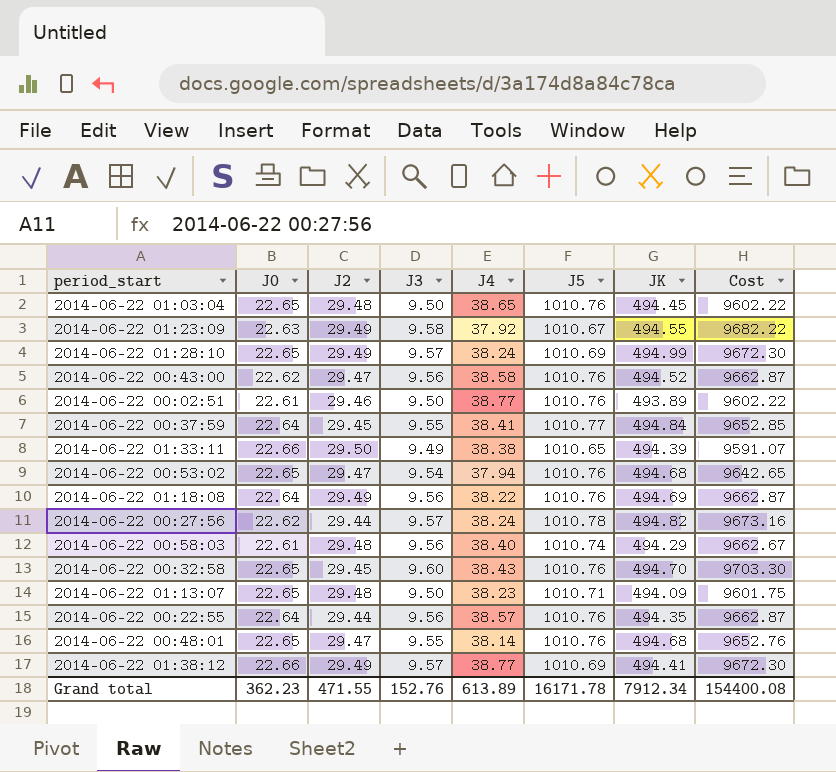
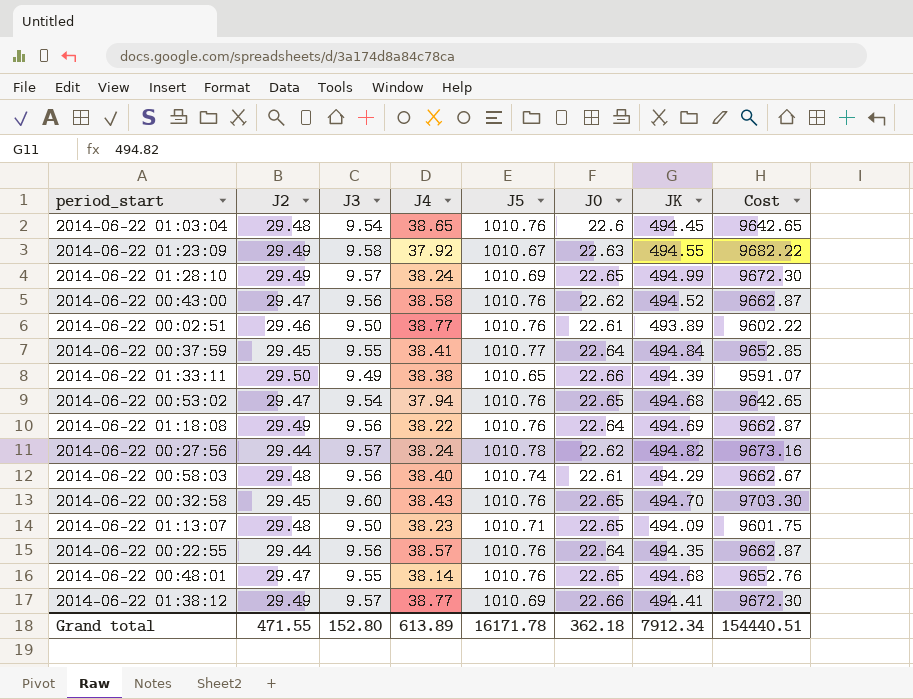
column J0 | position: 2 -> 6
2014-06-22 01:03:04 | J3: 9.50 -> 9.54
2014-06-22 01:03:04 | J0: 22.65 -> 22.6
2014-06-22 01:03:04 | Cost: 9602.22 -> 9642.65
Grand total | J3: 152.76 -> 152.80
Grand total | J0: 362.23 -> 362.18
Grand total | Cost: 154400.08 -> 154440.51

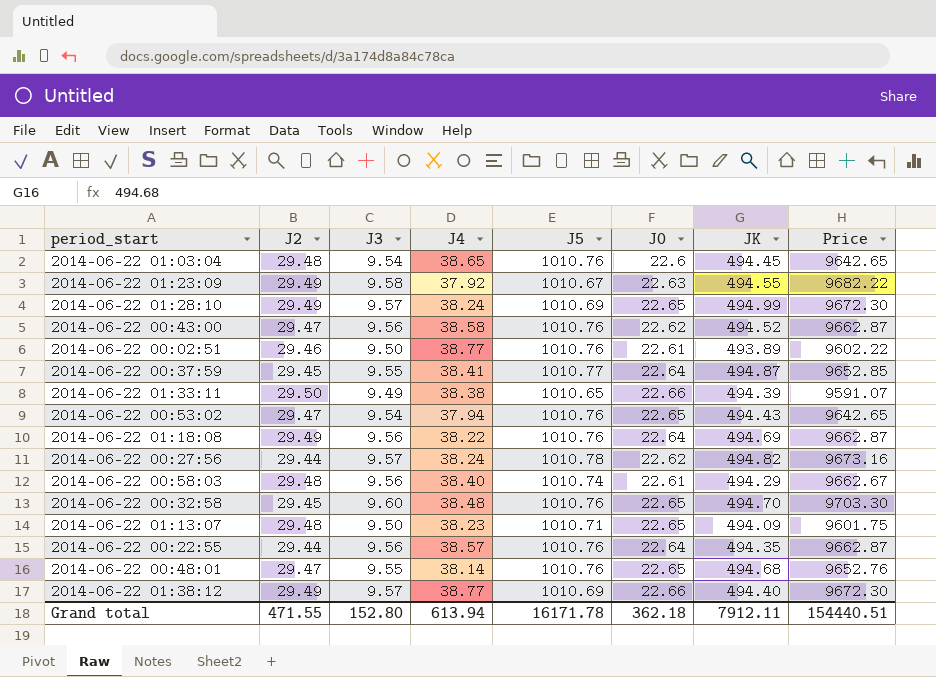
column name: Cost -> Price
2014-06-22 00:37:59 | JK: 494.84 -> 494.87
2014-06-22 00:53:02 | JK: 494.68 -> 494.43
2014-06-22 00:32:58 | J4: 38.43 -> 38.48
2014-06-22 01:38:12 | JK: 494.41 -> 494.40
Grand total | J4: 613.89 -> 613.94
Grand total | JK: 7912.34 -> 7912.11

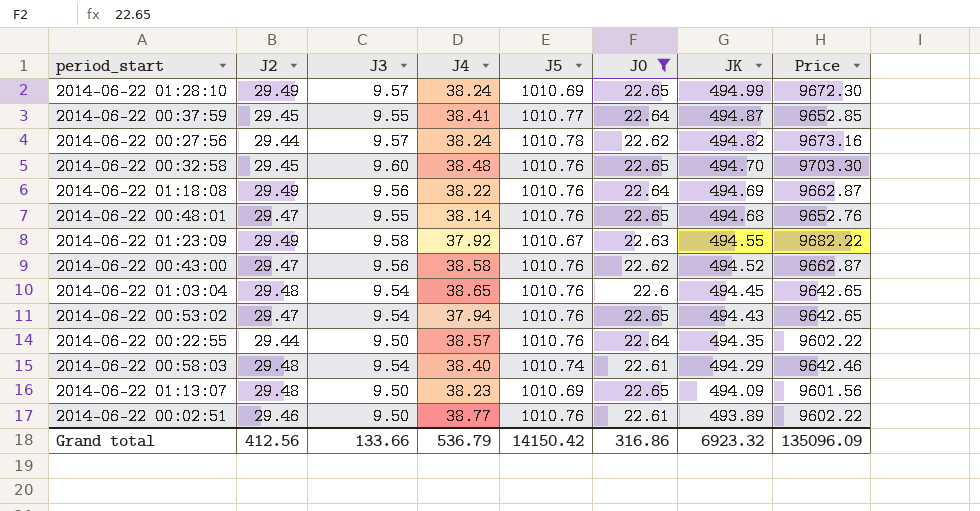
filter: none -> J0 != 22.66
row order: none -> JK descending
2014-06-22 00:22:55 | J3: 9.56 -> 9.50
2014-06-22 00:22:55 | Price: 9662.87 -> 9602.22
2014-06-22 00:58:03 | J3: 9.56 -> 9.54
2014-06-22 00:58:03 | Price: 9662.67 -> 9642.46
2014-06-22 01:13:07 | J5: 1010.71 -> 1010.69
2014-06-22 01:13:07 | Price: 9601.75 -> 9601.56
Grand total | J2: 471.55 -> 412.56
Grand total | J3: 152.80 -> 133.66
Grand total | J4: 613.94 -> 536.79
Grand total | J5: 16171.78 -> 14150.42
Grand total | J0: 362.18 -> 316.86
Grand total | JK: 7912.11 -> 6923.32
Grand total | Price: 154440.51 -> 135096.09

